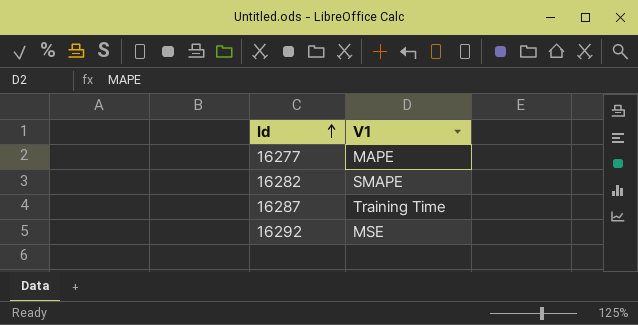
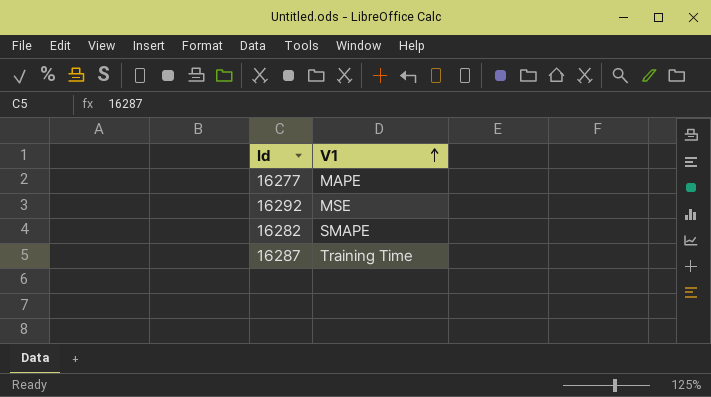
row order: Id ascending -> V1 ascending

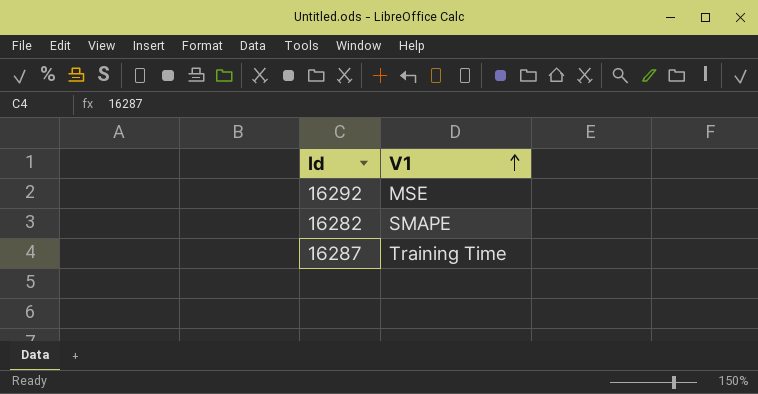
row 16277: MAPE -> none

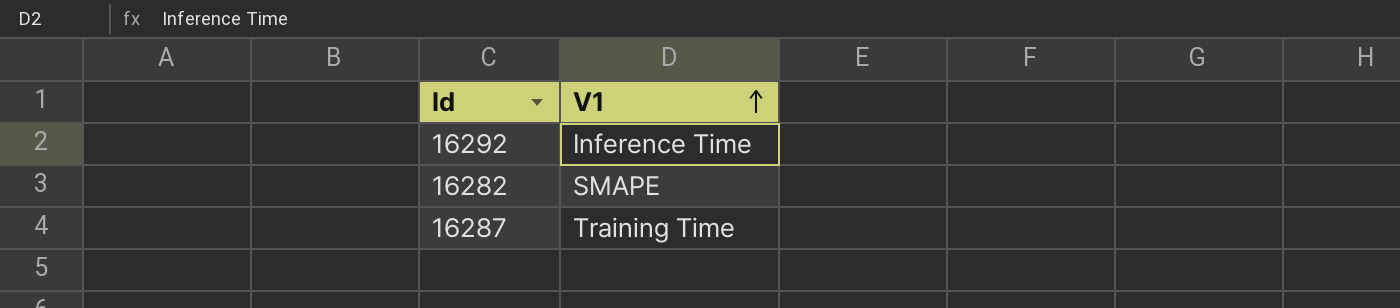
16292 | V1: MSE -> Inference Time

